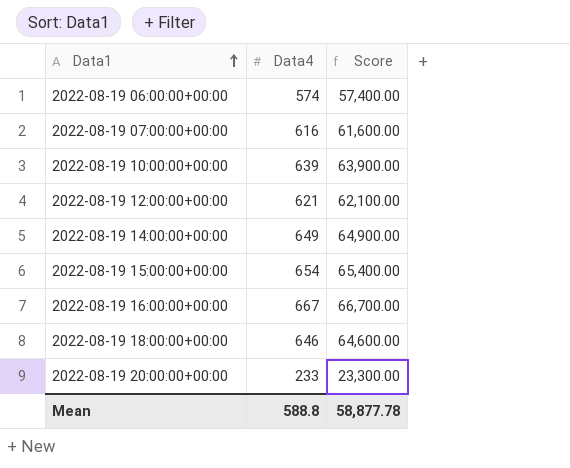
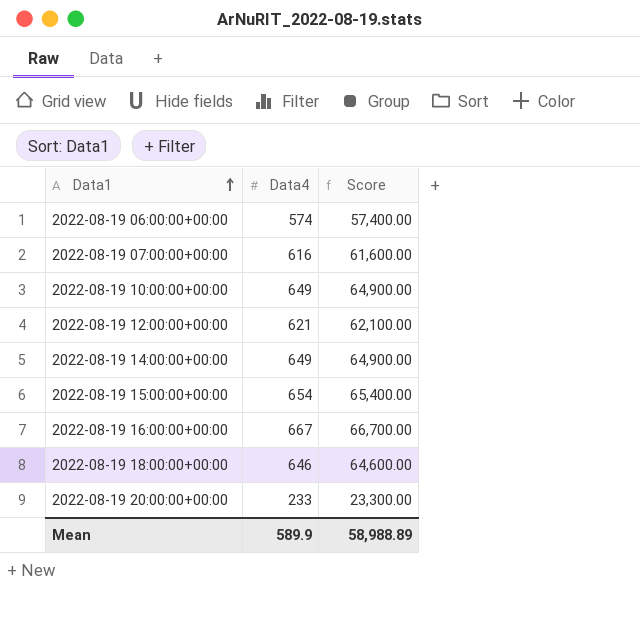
2022-08-19 10:00:00+00:00 | Data4: 639 -> 649
2022-08-19 10:00:00+00:00 | Score: 63,900.00 -> 64,900.00
Mean | Data4: 588.8 -> 589.9
Mean | Score: 58,877.78 -> 58,988.89

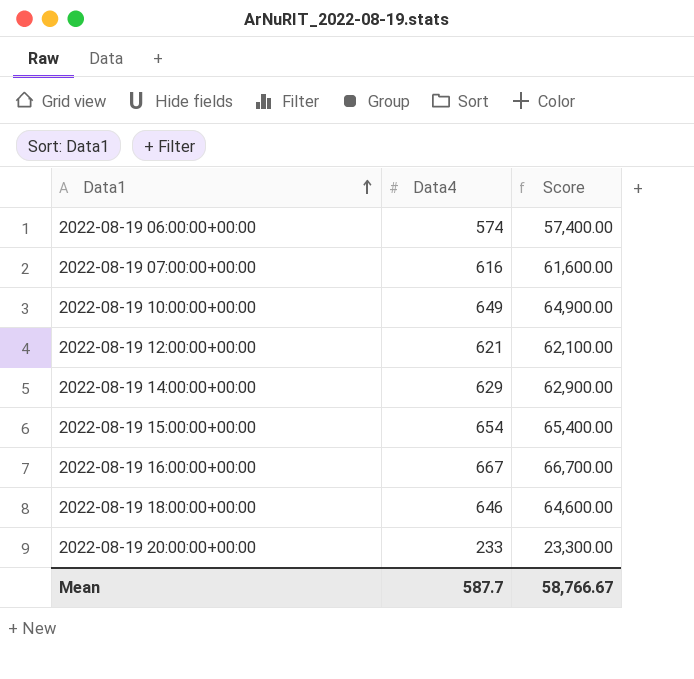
2022-08-19 14:00:00+00:00 | Data4: 649 -> 629
2022-08-19 14:00:00+00:00 | Score: 64,900.00 -> 62,900.00
Mean | Data4: 589.9 -> 587.7
Mean | Score: 58,988.89 -> 58,766.67

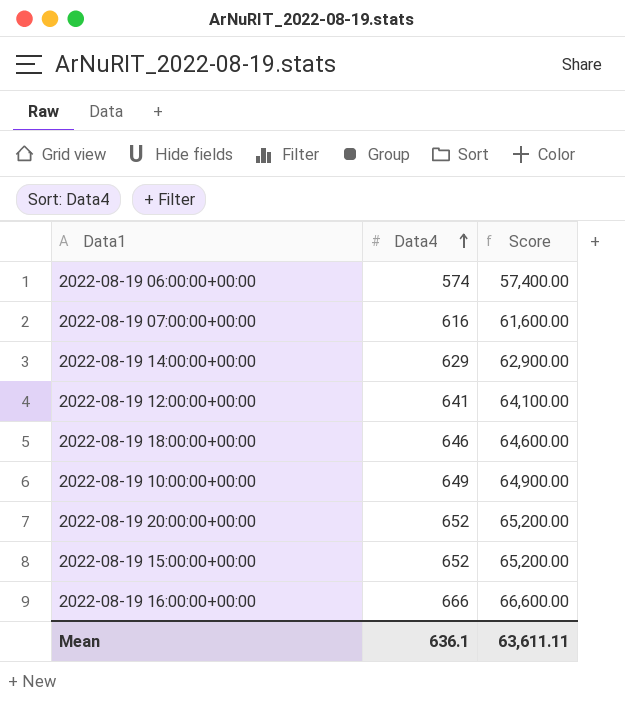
row order: Data1 ascending -> Data4 ascending
2022-08-19 12:00:00+00:00 | Data4: 621 -> 641
2022-08-19 12:00:00+00:00 | Score: 62,100.00 -> 64,100.00
2022-08-19 20:00:00+00:00 | Data4: 233 -> 652
2022-08-19 20:00:00+00:00 | Score: 23,300.00 -> 65,200.00
2022-08-19 15:00:00+00:00 | Data4: 654 -> 652
2022-08-19 15:00:00+00:00 | Score: 65,400.00 -> 65,200.00
2022-08-19 16:00:00+00:00 | Data4: 667 -> 666
2022-08-19 16:00:00+00:00 | Score: 66,700.00 -> 66,600.00
Mean | Data4: 587.7 -> 636.1
Mean | Score: 58,766.67 -> 63,611.11

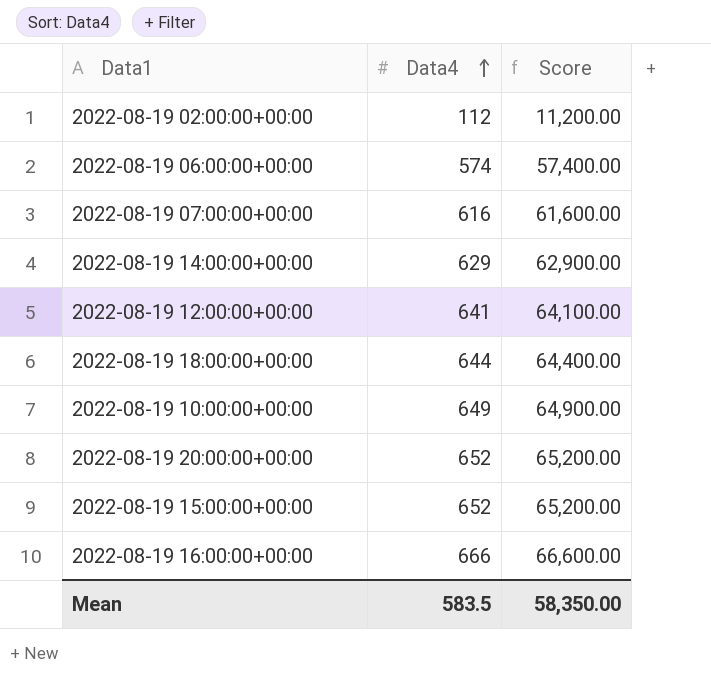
row 2022-08-19 02:00:00+00:00: none -> 112 | 11,200.00
2022-08-19 18:00:00+00:00 | Data4: 646 -> 644
2022-08-19 18:00:00+00:00 | Score: 64,600.00 -> 64,400.00
Mean | Data4: 636.1 -> 583.5
Mean | Score: 63,611.11 -> 58,350.00

